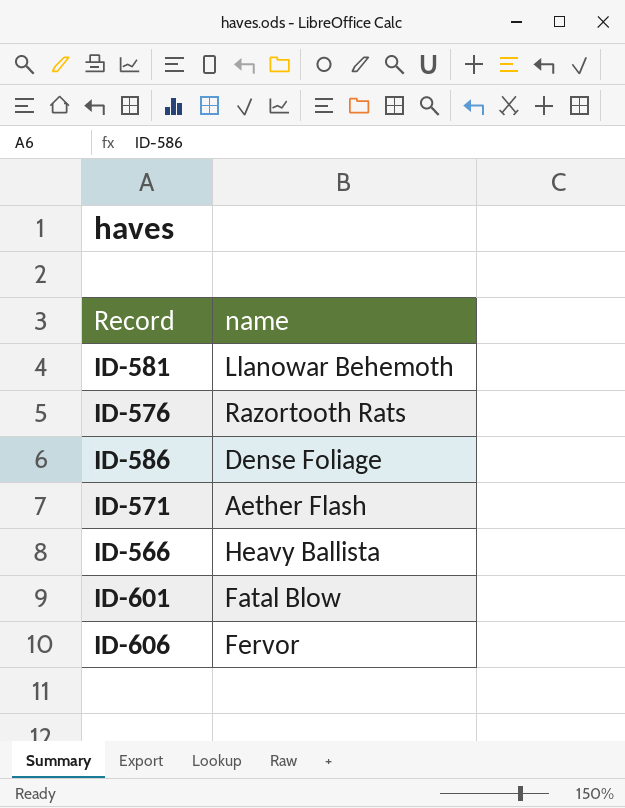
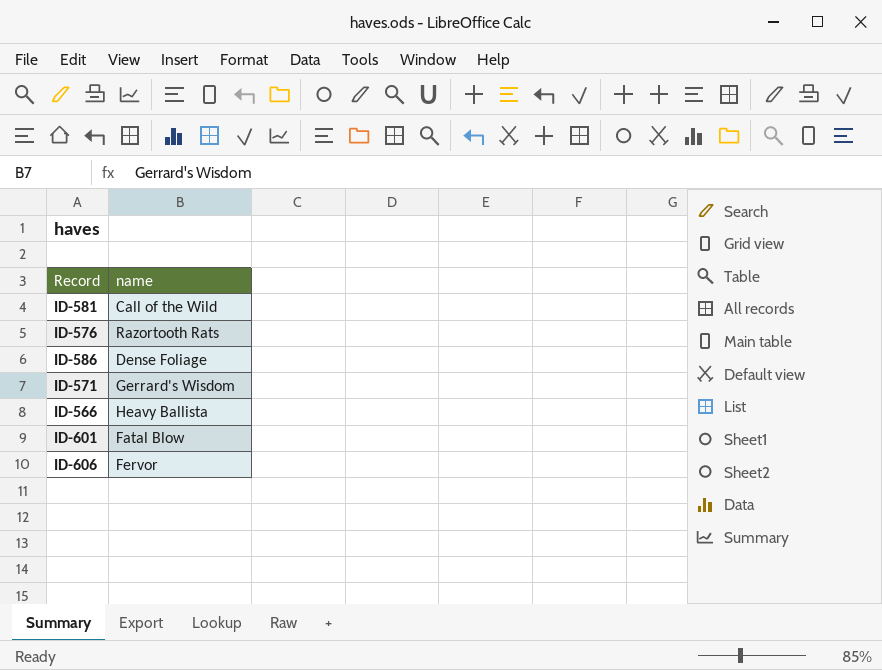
ID-581 | name: Llanowar Behemoth -> Call of the Wild
ID-571 | name: Aether Flash -> Gerrard's Wisdom

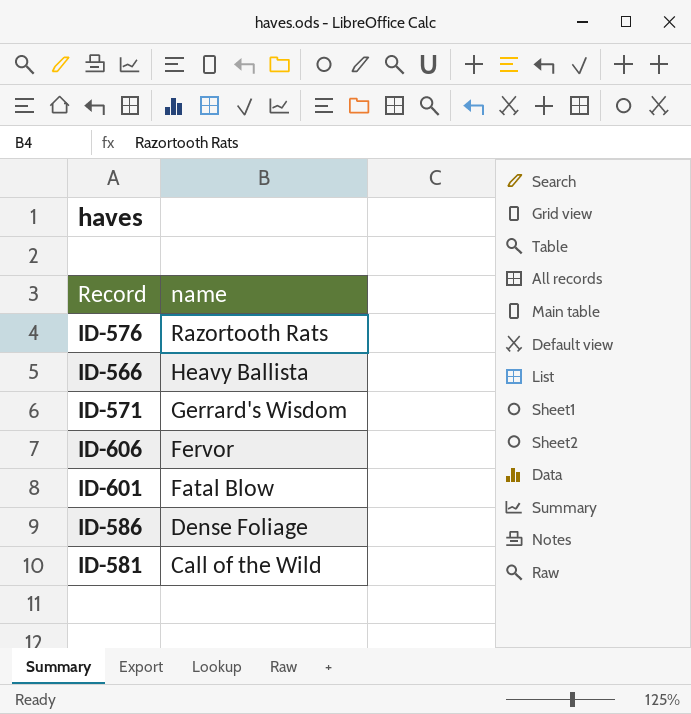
row order: none -> name descending

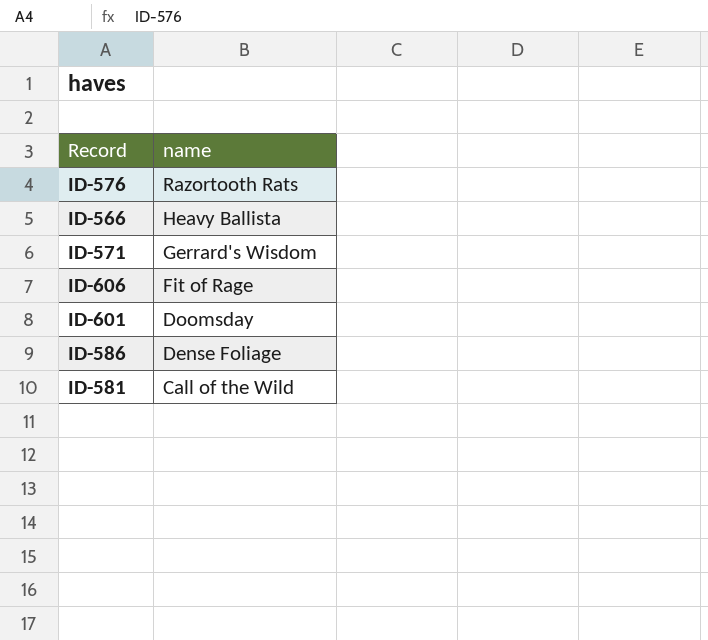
ID-606 | name: Fervor -> Fit of Rage
ID-601 | name: Fatal Blow -> Doomsday

